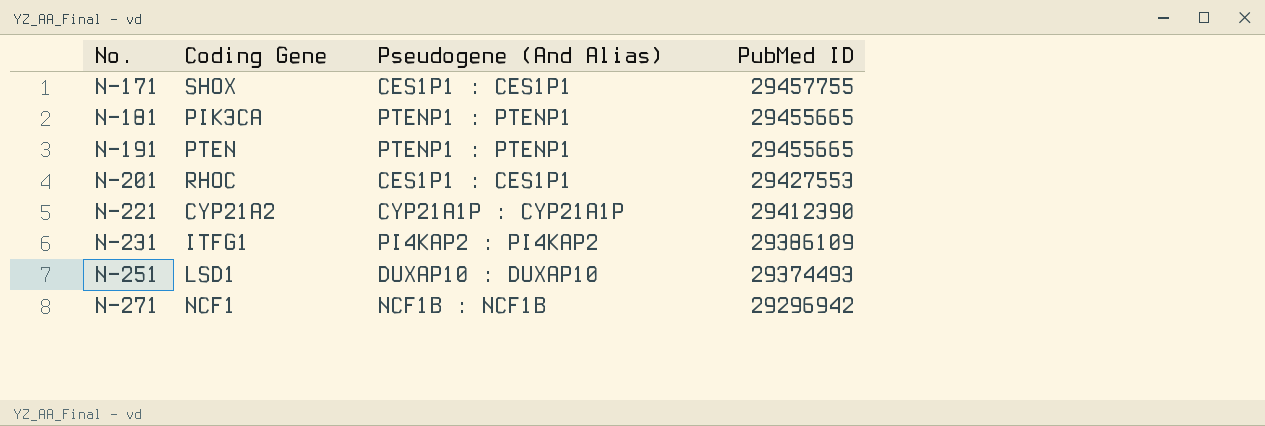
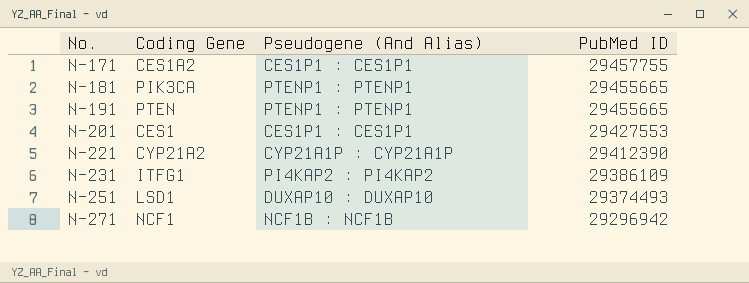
N-171 | Coding Gene: SHOX -> CES1A2
N-201 | Coding Gene: RHOC -> CES1

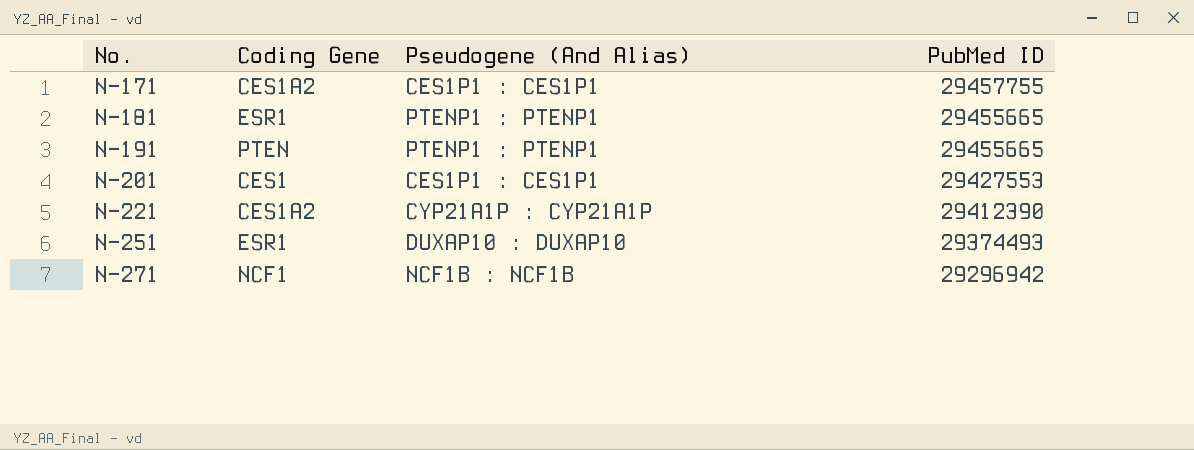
row N-231: ITFG1 | PI4KAP2 : PI4KAP2 | 29386109 -> none
N-181 | Coding Gene: PIK3CA -> ESR1
N-221 | Coding Gene: CYP21A2 -> CES1A2
N-251 | Coding Gene: LSD1 -> ESR1

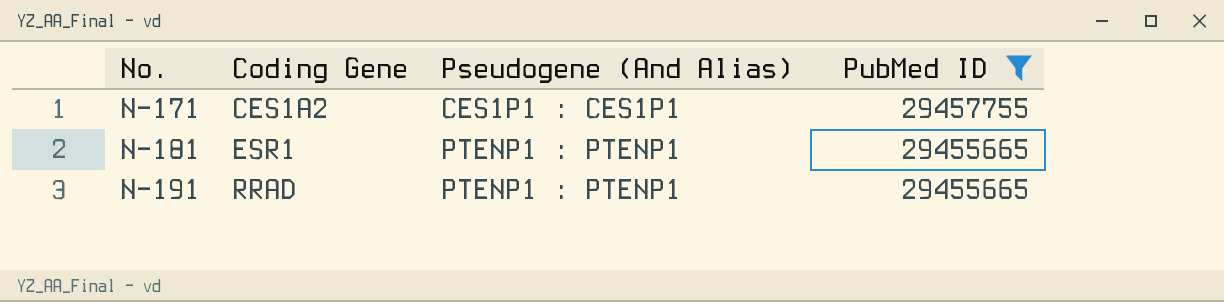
filter: none -> PubMed ID >= 29455665
N-191 | Coding Gene: PTEN -> RRAD

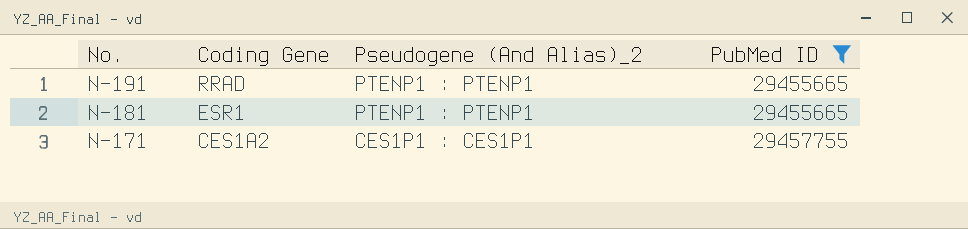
row order: No. ascending -> No. descending
column name: Pseudogene (And Alias) -> Pseudogene (And Alias)_2

